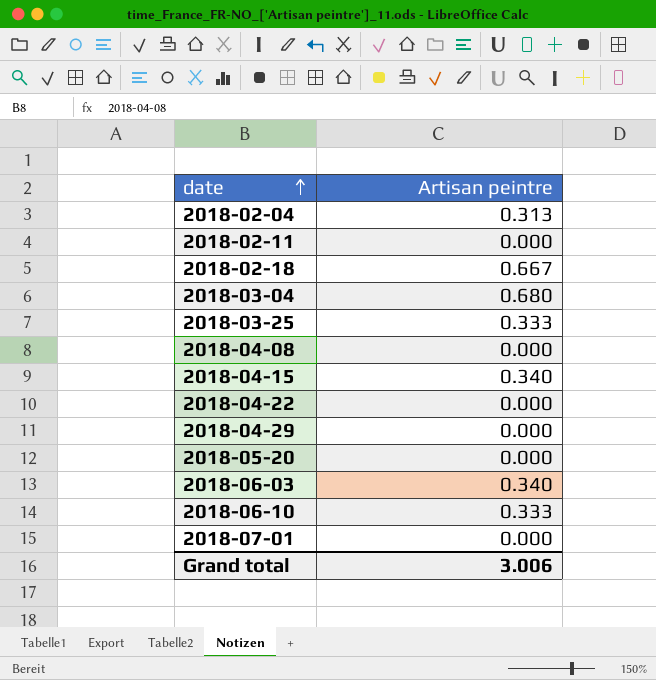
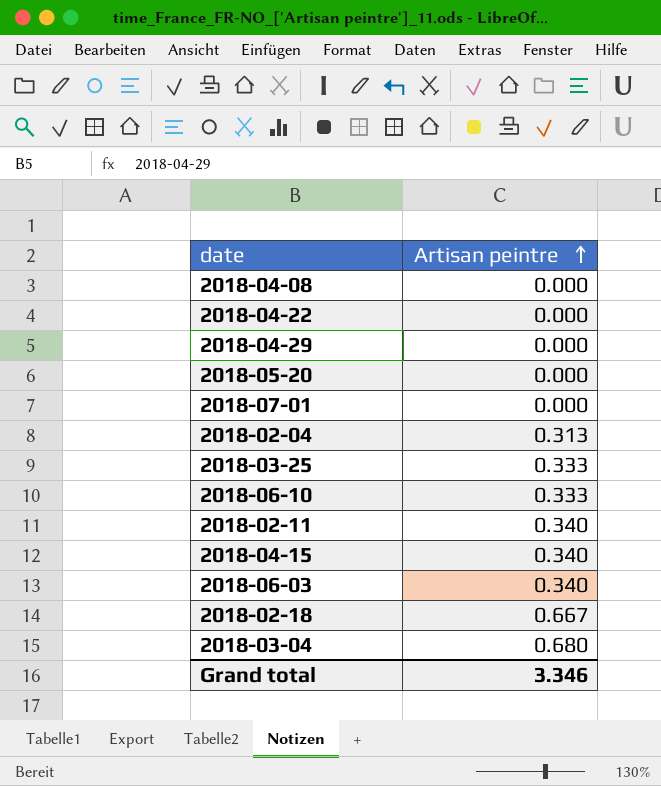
row order: date ascending -> Artisan peintre ascending
2018-02-11 | Artisan peintre: 0.000 -> 0.340
Grand total | Artisan peintre: 3.006 -> 3.346

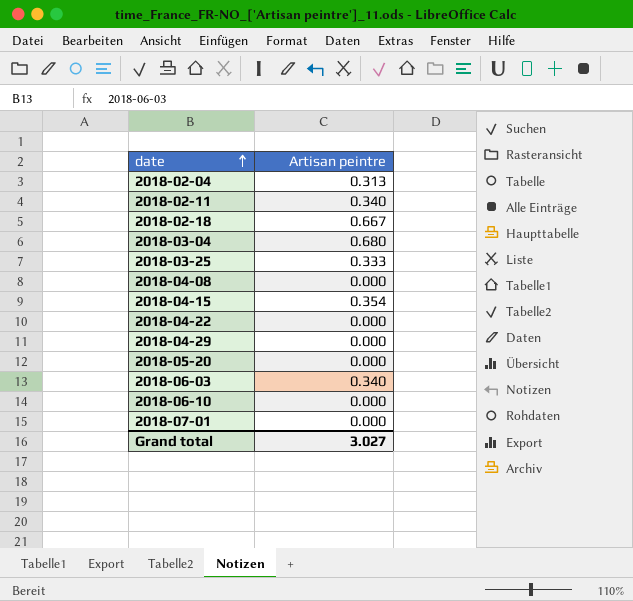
row order: Artisan peintre ascending -> date ascending
2018-04-15 | Artisan peintre: 0.340 -> 0.354
2018-06-10 | Artisan peintre: 0.333 -> 0.000
Grand total | Artisan peintre: 3.346 -> 3.027

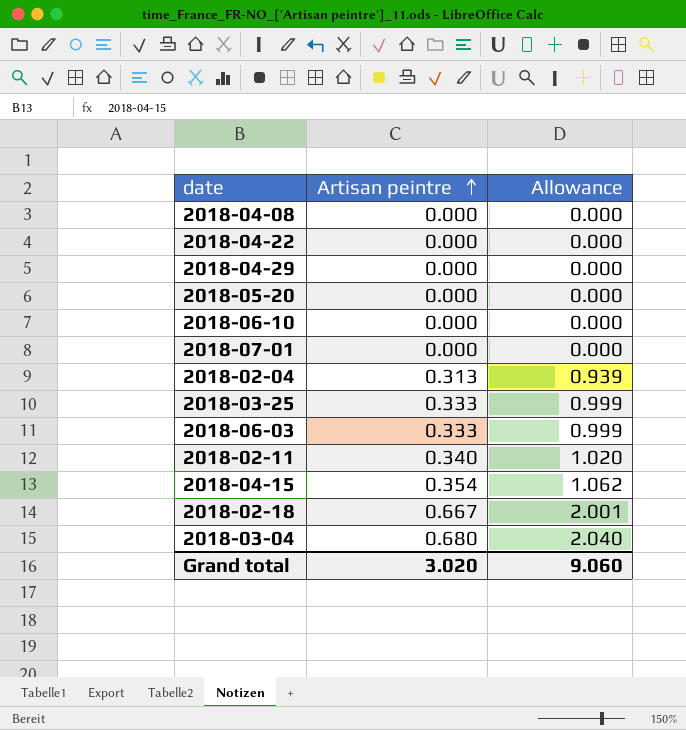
row order: date ascending -> Artisan peintre ascending
column Allowance | formula: none -> [Artisan peintre] * 3
2018-06-03 | Artisan peintre: 0.340 -> 0.333
Grand total | Artisan peintre: 3.027 -> 3.020

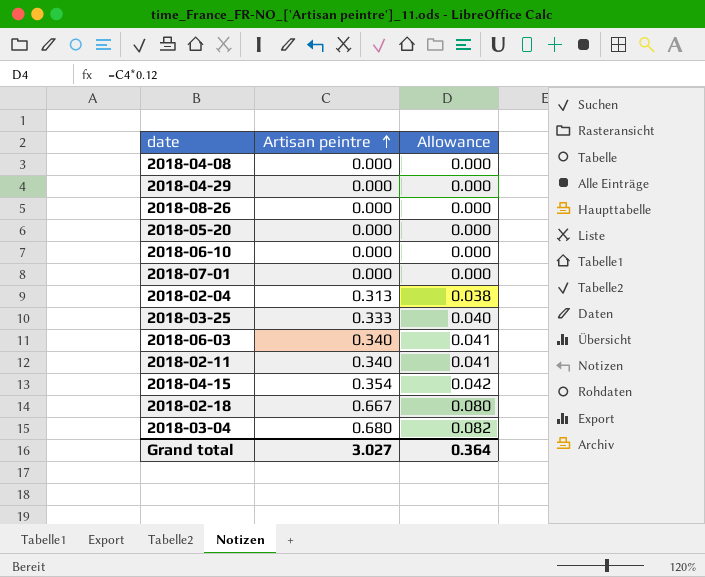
column Allowance | formula: [Artisan peintre] * 3 -> [Artisan peintre] * 0.12
row 2018-04-22: 0.000 | 0.000 -> none
row 2018-08-26: none -> 0.000 | 0.000
2018-06-03 | Artisan peintre: 0.333 -> 0.340
Grand total | Artisan peintre: 3.020 -> 3.027
Grand total | Allowance: 9.060 -> 0.364

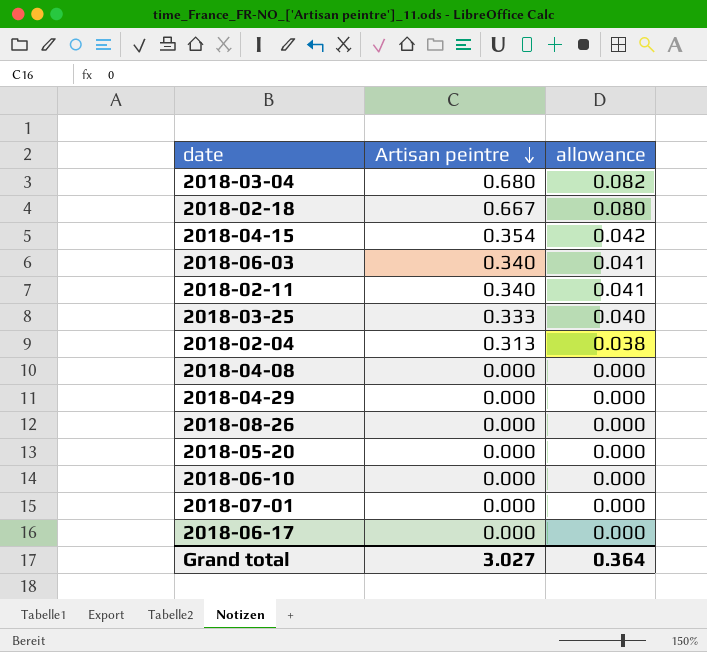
row order: Artisan peintre ascending -> Artisan peintre descending
column name: Allowance -> allowance
row 2018-06-17: none -> 0.000 | 0.000

